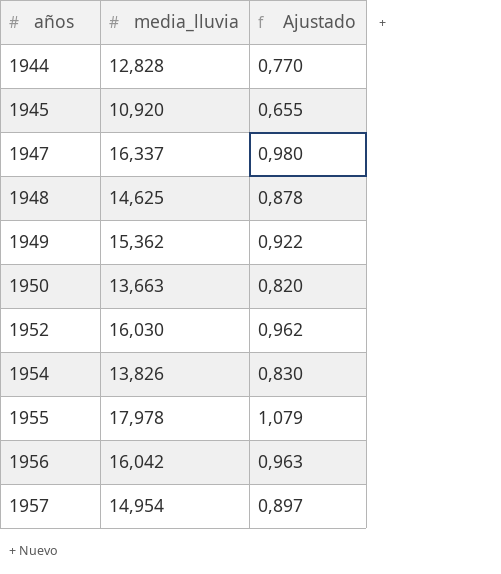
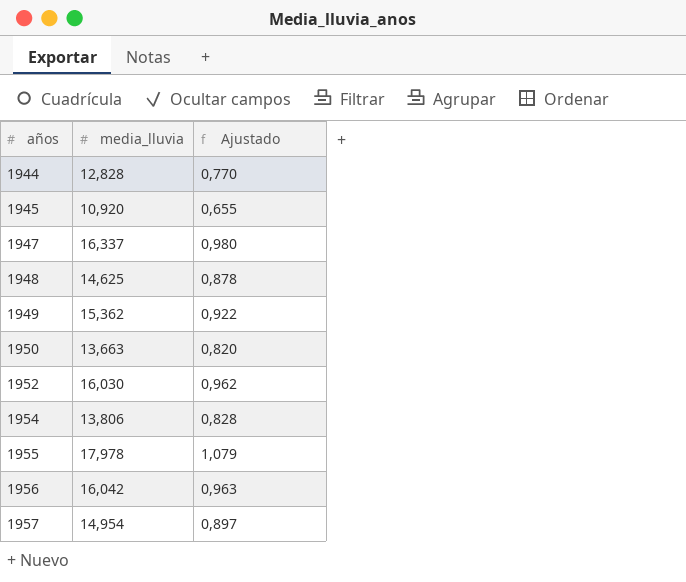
1954 | media_lluvia: 13,826 -> 13,806
1954 | Ajustado: 0,830 -> 0,828

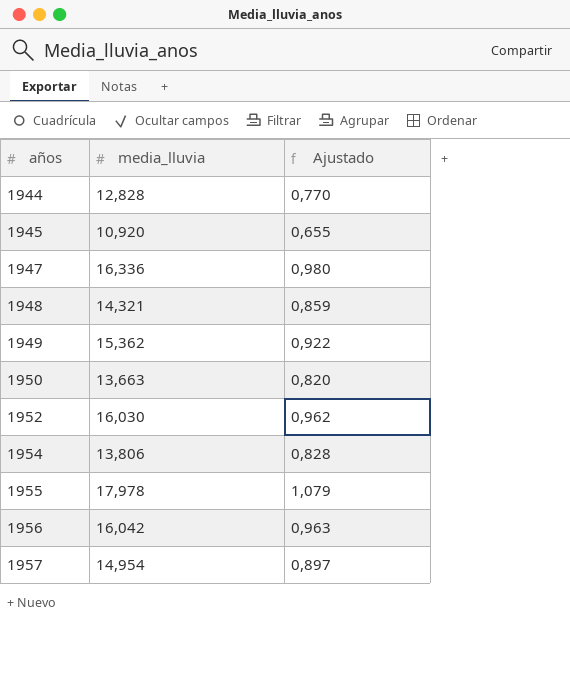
1947 | media_lluvia: 16,337 -> 16,336
1948 | media_lluvia: 14,625 -> 14,321
1948 | Ajustado: 0,878 -> 0,859

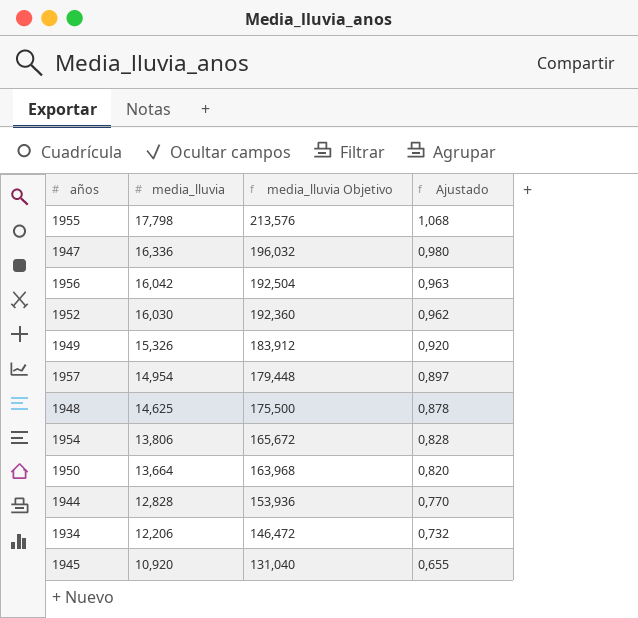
row order: años ascending -> media_lluvia descending
column media_lluvia Objetivo | formula: none -> [media_lluvia] * 12
1955 | media_lluvia: 17,978 -> 17,798
1955 | Ajustado: 1,079 -> 1,068
1949 | media_lluvia: 15,362 -> 15,326
1949 | Ajustado: 0,922 -> 0,920
1948 | media_lluvia: 14,321 -> 14,625
1948 | Ajustado: 0,859 -> 0,878
1950 | media_lluvia: 13,663 -> 13,664
row 1934: none -> 12,206 | 146,472 | 0,732

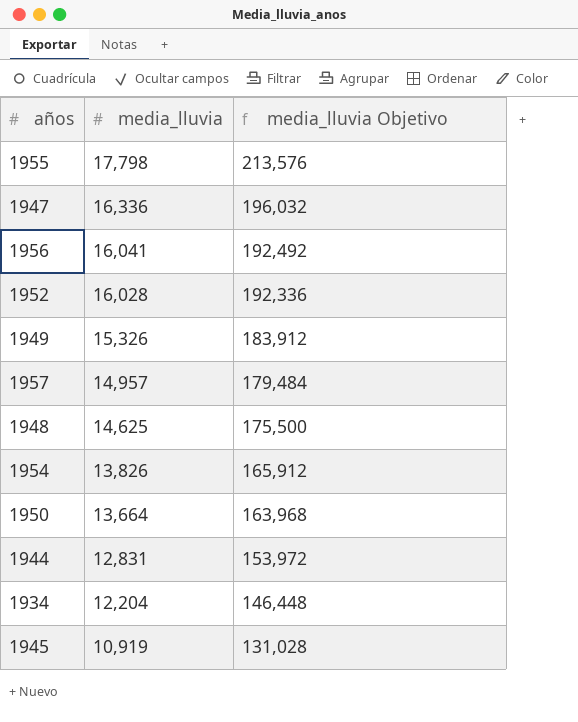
column Ajustado | formula: [media_lluvia] * 0,06 -> none
1956 | media_lluvia: 16,042 -> 16,041
1956 | media_lluvia Objetivo: 192,504 -> 192,492
1952 | media_lluvia: 16,030 -> 16,028
1952 | media_lluvia Objetivo: 192,360 -> 192,336
1957 | media_lluvia: 14,954 -> 14,957
1957 | media_lluvia Objetivo: 179,448 -> 179,484
1954 | media_lluvia: 13,806 -> 13,826
1954 | media_lluvia Objetivo: 165,672 -> 165,912
1944 | media_lluvia: 12,828 -> 12,831
1944 | media_lluvia Objetivo: 153,936 -> 153,972
1934 | media_lluvia: 12,206 -> 12,204
1934 | media_lluvia Objetivo: 146,472 -> 146,448
1945 | media_lluvia: 10,920 -> 10,919
1945 | media_lluvia Objetivo: 131,040 -> 131,028

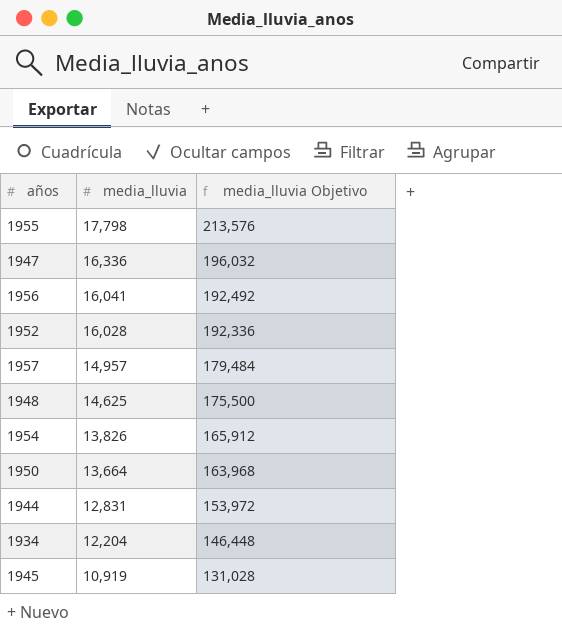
row 1949: 15,326 | 183,912 -> none

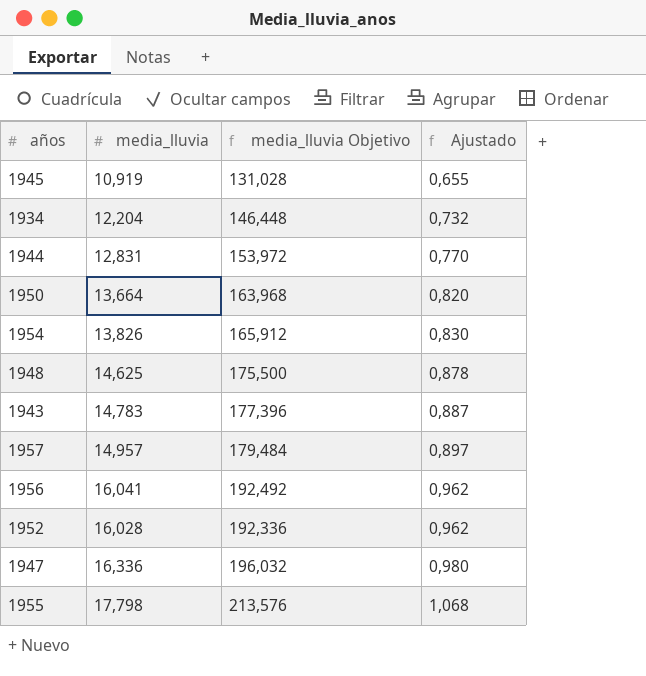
row order: media_lluvia descending -> Ajustado ascending
column Ajustado | formula: none -> [media_lluvia] * 0,06
row 1943: none -> 14,783 | 177,396 | 0,887

